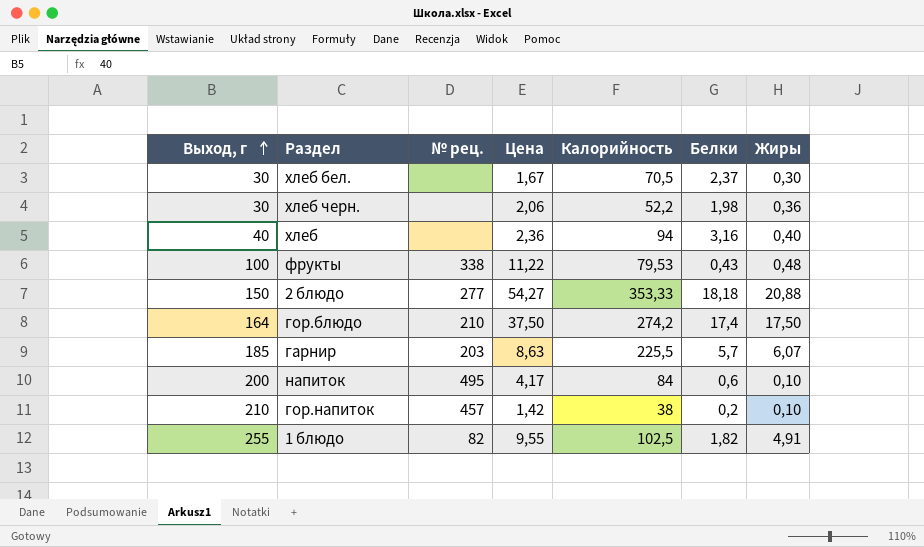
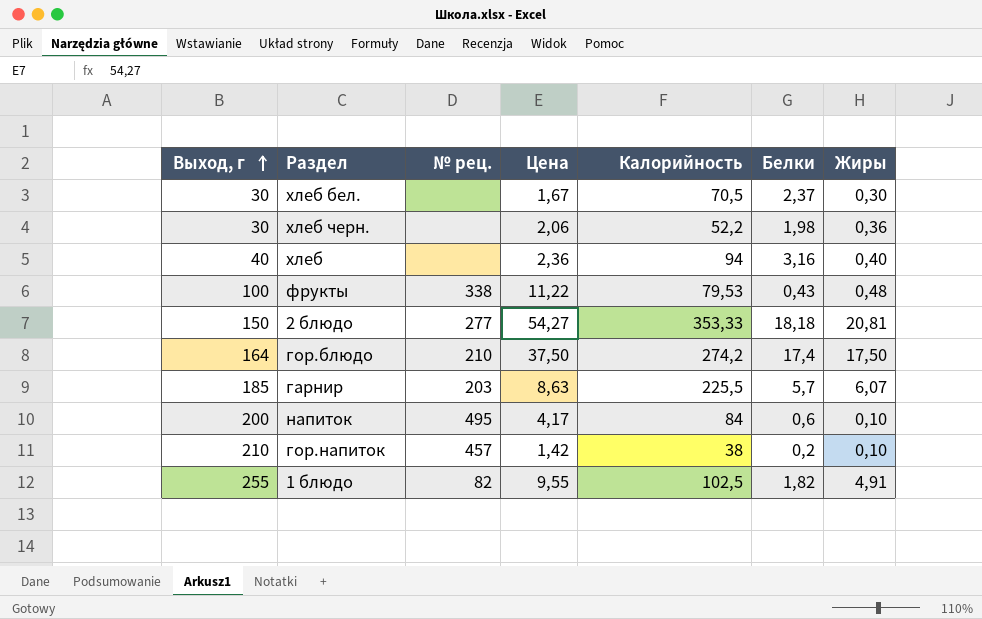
2 блюдо | Жиры: 20,88 -> 20,81

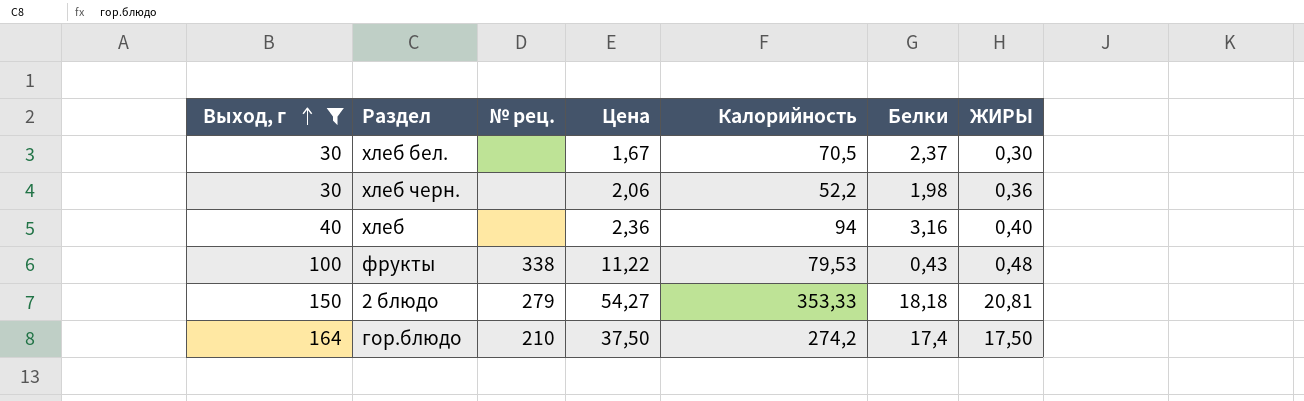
filter: none -> Выход, г <= 164
column name: Жиры -> ЖИРЫ
2 блюдо | № рец.: 277 -> 279

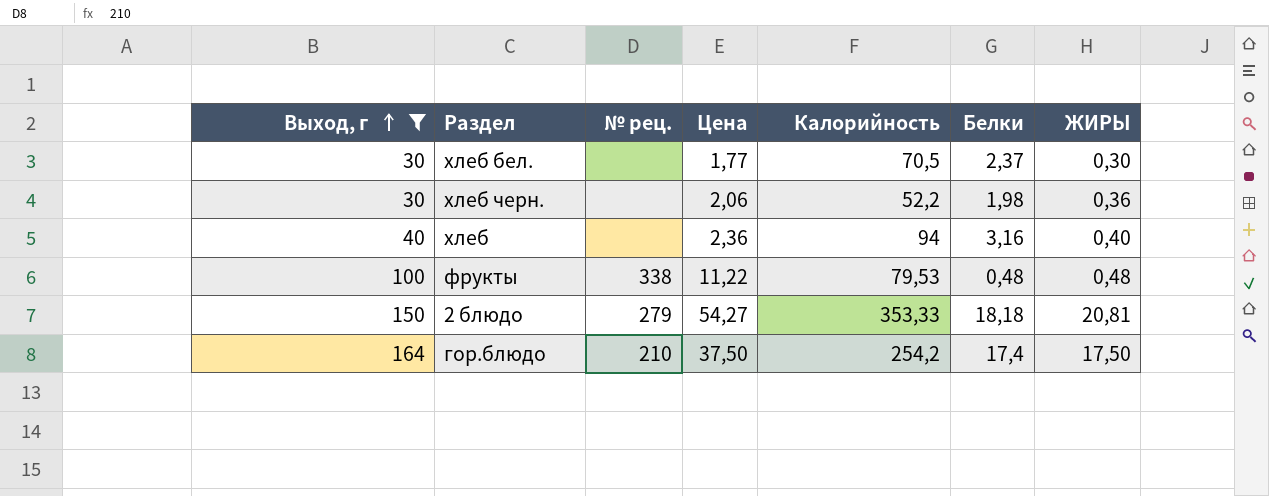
хлеб бел. | Цена: 1,67 -> 1,77
фрукты | Белки: 0,43 -> 0,48
гор.блюдо | Калорийность: 274,2 -> 254,2

